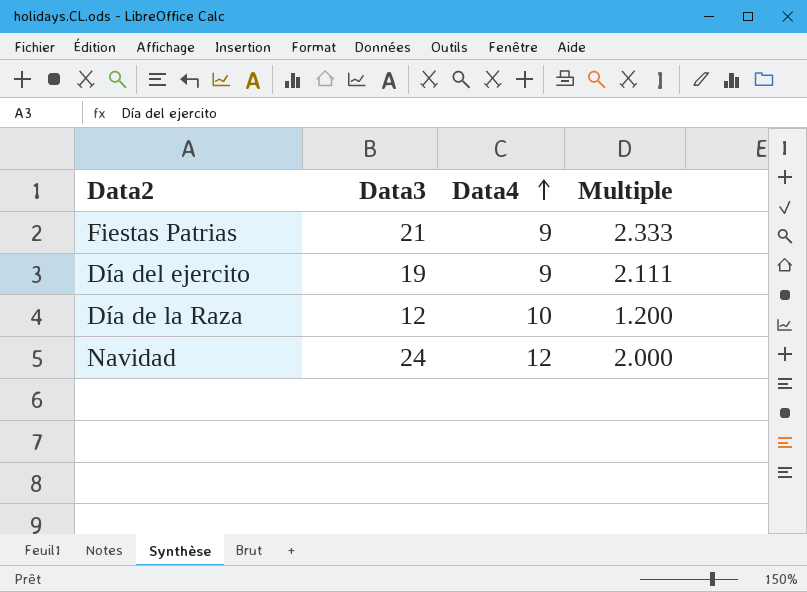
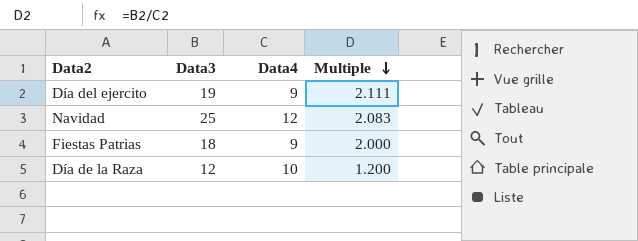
row order: Data4 ascending -> Multiple descending
Navidad | Data3: 24 -> 25
Navidad | Multiple: 2.000 -> 2.083
Fiestas Patrias | Data3: 21 -> 18
Fiestas Patrias | Multiple: 2.333 -> 2.000

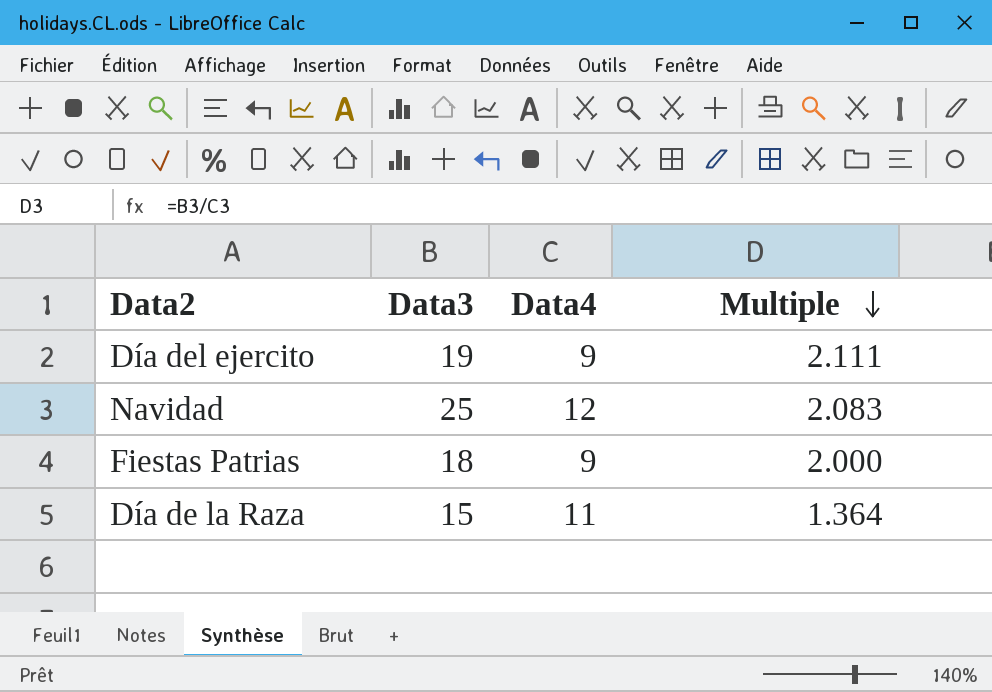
Día de la Raza | Data3: 12 -> 15
Día de la Raza | Data4: 10 -> 11
Día de la Raza | Multiple: 1.200 -> 1.364

